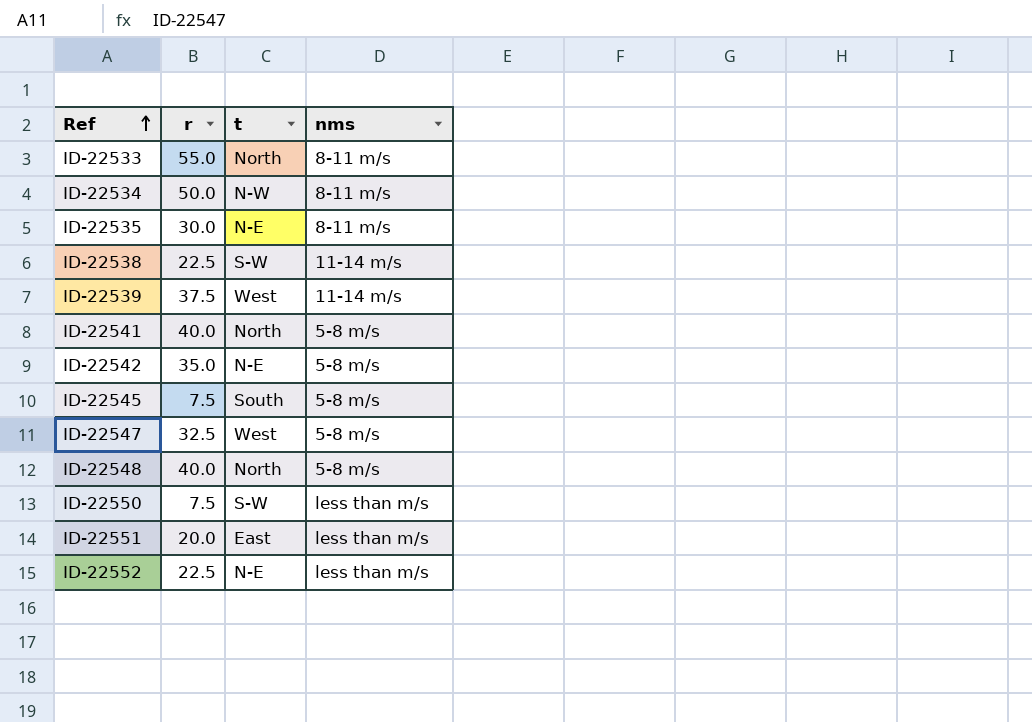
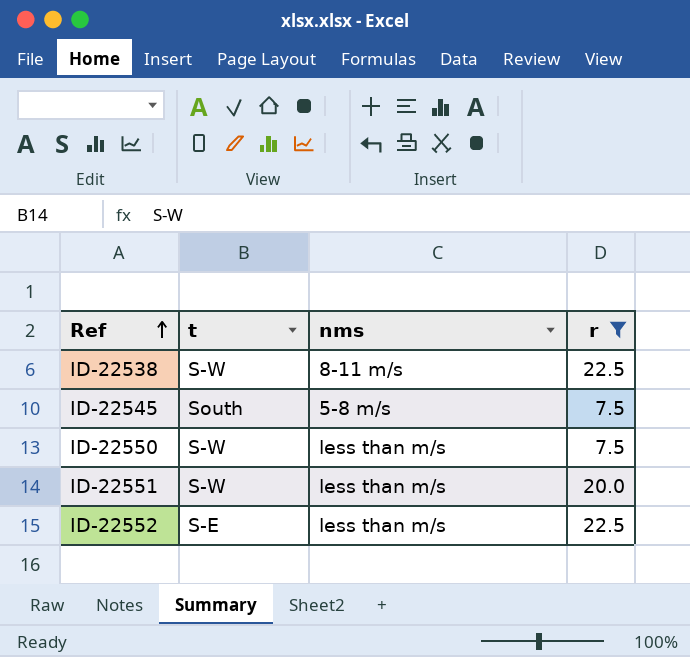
filter: none -> r <= 22.5
column r | position: 2 -> 4
ID-22538 | nms: 11-14 m/s -> 8-11 m/s
ID-22551 | t: East -> S-W
ID-22552 | t: N-E -> S-E

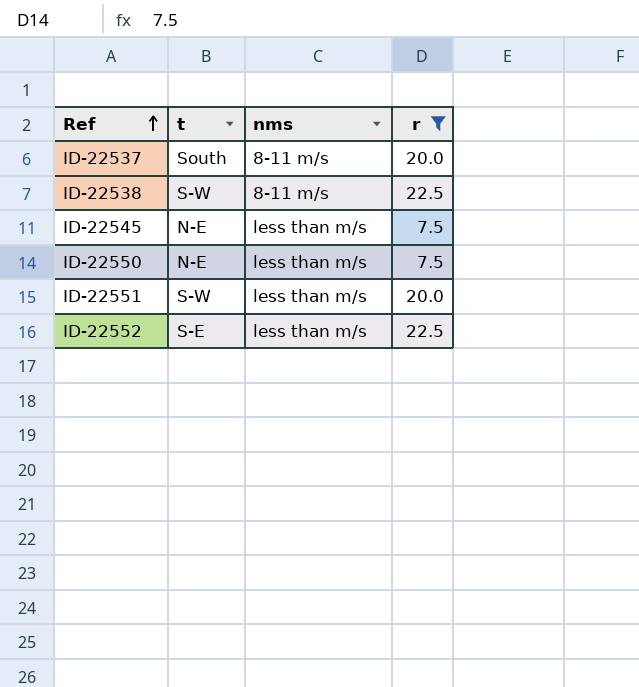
row ID-22537: none -> South | 8-11 m/s | 20.0
ID-22545 | t: South -> N-E
ID-22545 | nms: 5-8 m/s -> less than m/s
ID-22550 | t: S-W -> N-E

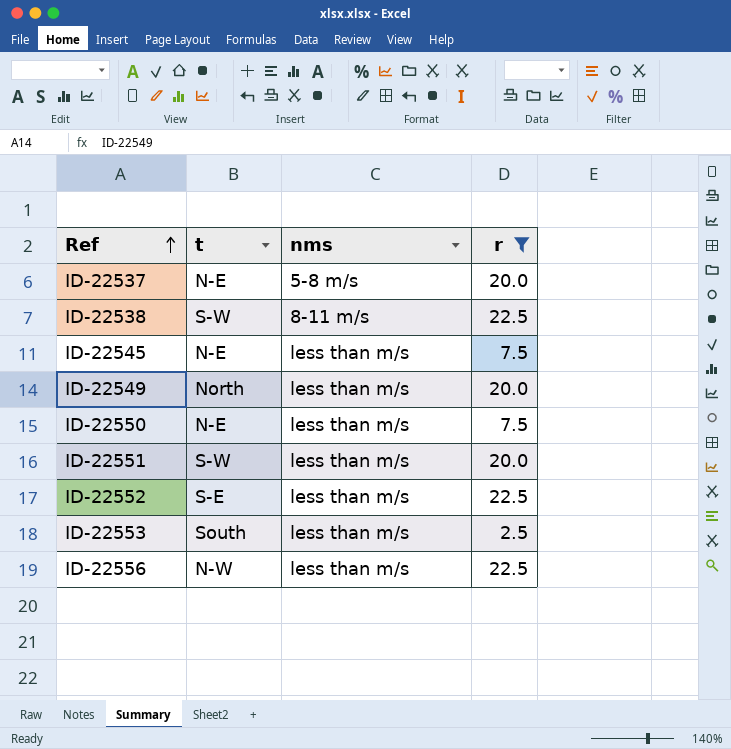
ID-22537 | t: South -> N-E
ID-22537 | nms: 8-11 m/s -> 5-8 m/s
row ID-22549: none -> North | less than m/s | 20.0
row ID-22553: none -> South | less than m/s | 2.5
row ID-22556: none -> N-W | less than m/s | 22.5

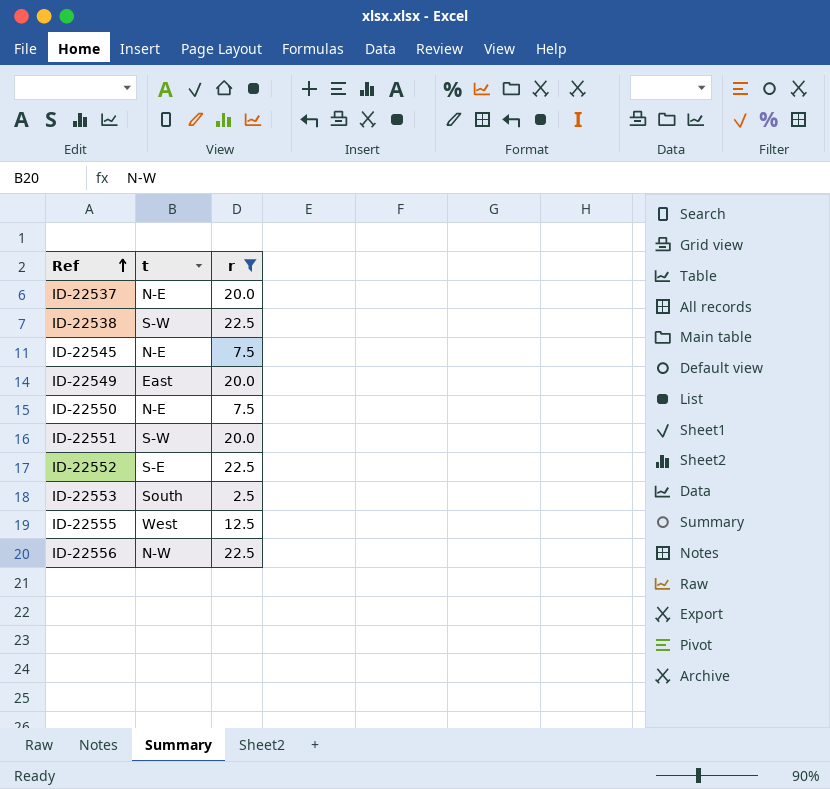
column nms | position: 3 -> none
ID-22549 | t: North -> East
row ID-22555: none -> West | 12.5

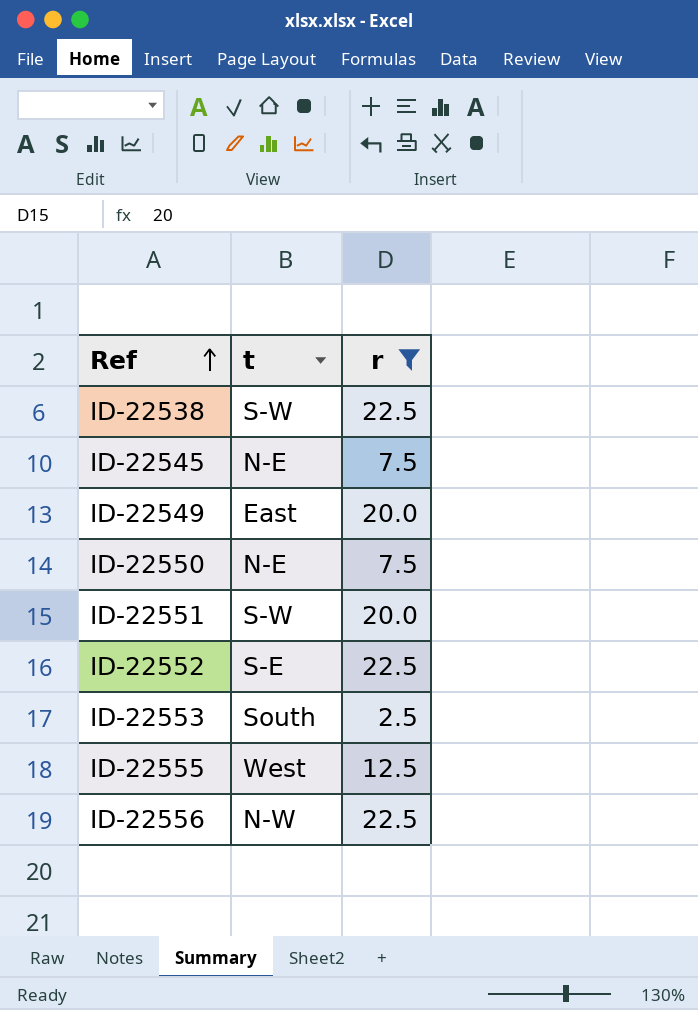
row ID-22537: N-E | 20.0 -> none

